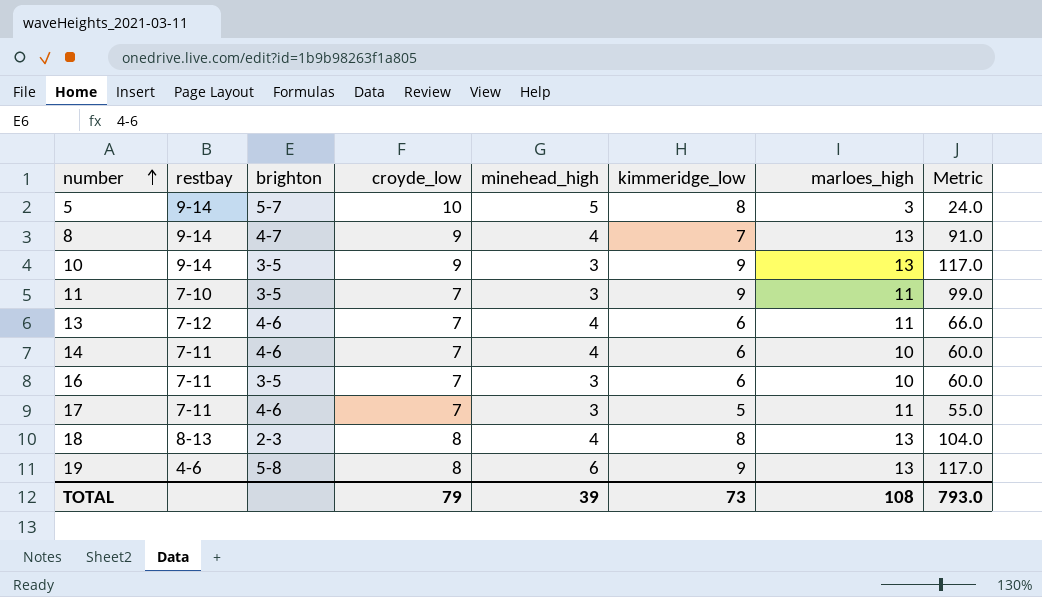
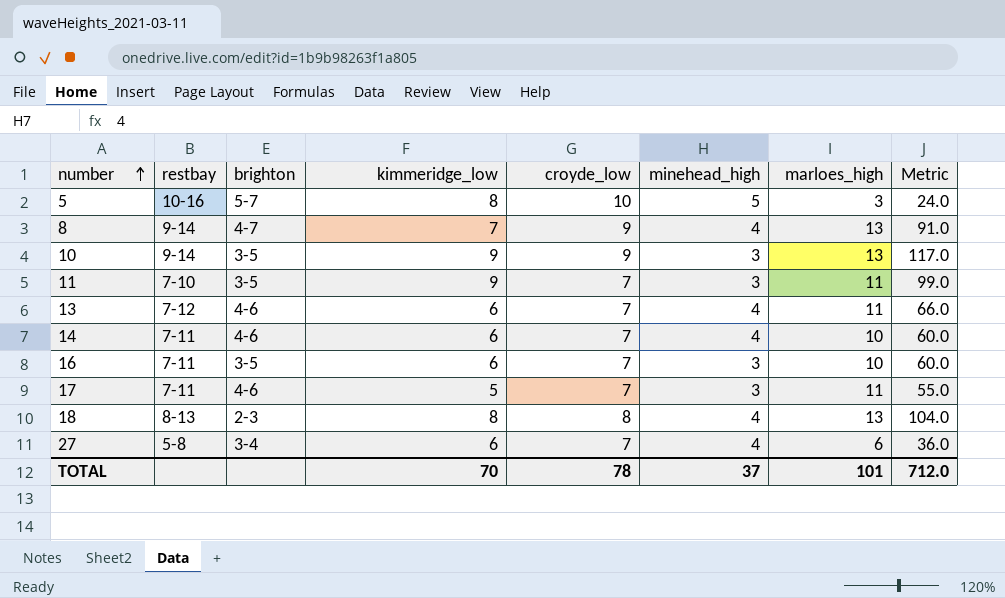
column kimmeridge_low | position: 6 -> 4
row 19: 4-6 | 5-8 | 8 | 6 | 9 | 13 | 117.0 -> none
5 | restbay: 9-14 -> 10-16
row 27: none -> 5-8 | 3-4 | 6 | 7 | 4 | 6 | 36.0
TOTAL | kimmeridge_low: 73 -> 70
TOTAL | croyde_low: 79 -> 78
TOTAL | minehead_high: 39 -> 37
TOTAL | marloes_high: 108 -> 101
TOTAL | Metric: 793.0 -> 712.0

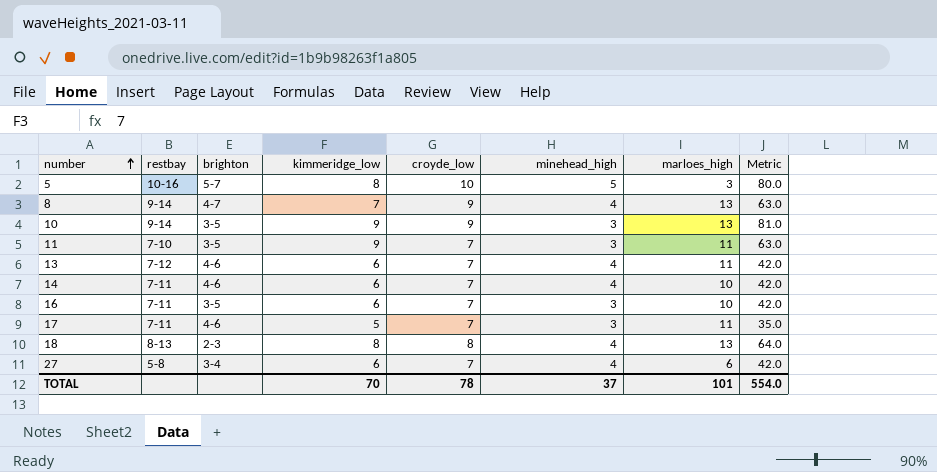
column Metric | formula: [kimmeridge_low] * [marloes_high] -> [kimmeridge_low] * [croyde_low]
TOTAL | Metric: 712.0 -> 554.0

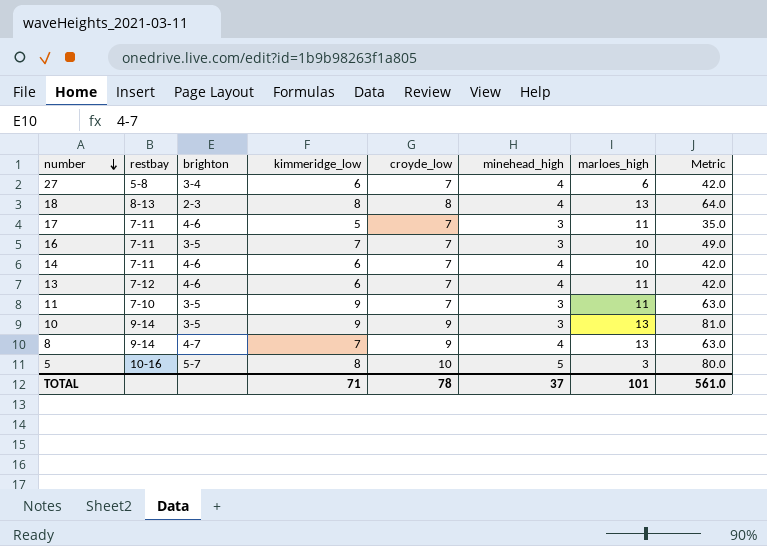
row order: number ascending -> number descending
16 | kimmeridge_low: 6 -> 7
16 | Metric: 42.0 -> 49.0
TOTAL | kimmeridge_low: 70 -> 71
TOTAL | Metric: 554.0 -> 561.0

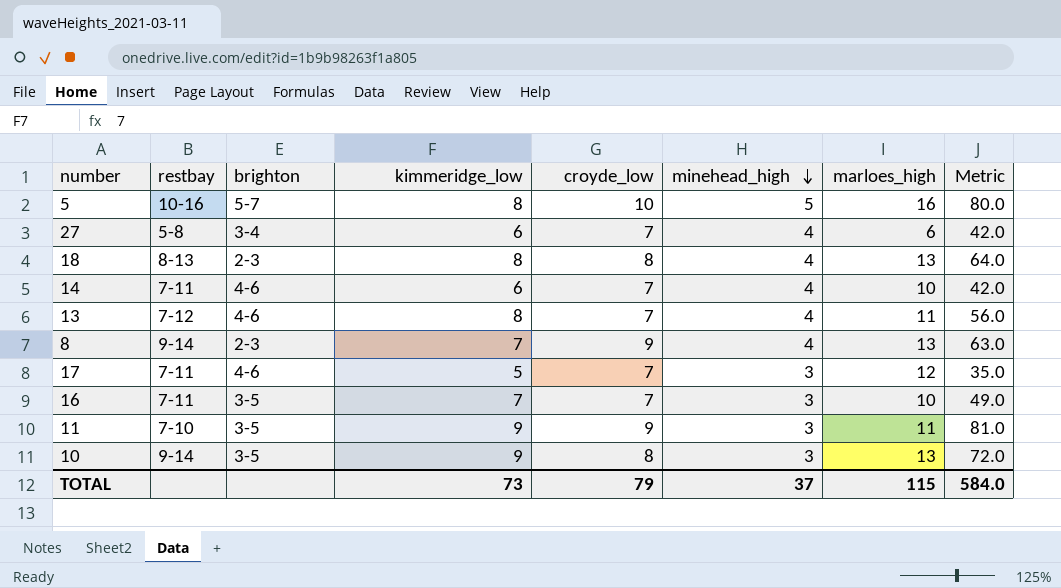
row order: number descending -> minehead_high descending
5 | marloes_high: 3 -> 16
13 | kimmeridge_low: 6 -> 8
13 | Metric: 42.0 -> 56.0
8 | brighton: 4-7 -> 2-3
17 | marloes_high: 11 -> 12
11 | croyde_low: 7 -> 9
11 | Metric: 63.0 -> 81.0
10 | croyde_low: 9 -> 8
10 | Metric: 81.0 -> 72.0
TOTAL | kimmeridge_low: 71 -> 73
TOTAL | croyde_low: 78 -> 79
TOTAL | marloes_high: 101 -> 115
TOTAL | Metric: 561.0 -> 584.0

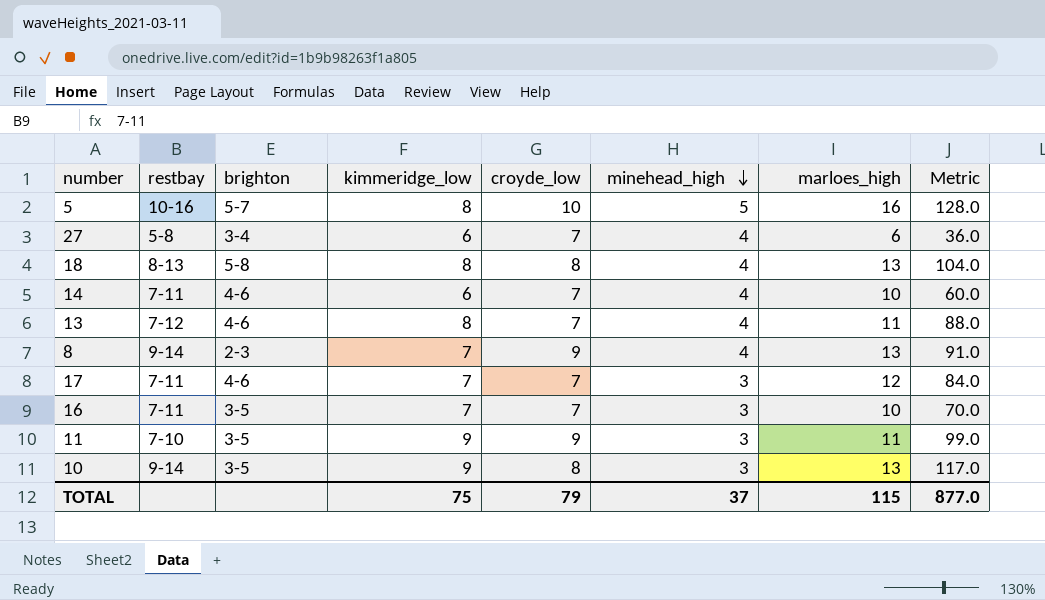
column Metric | formula: [kimmeridge_low] * [croyde_low] -> [kimmeridge_low] * [marloes_high]
18 | brighton: 2-3 -> 5-8
17 | kimmeridge_low: 5 -> 7
TOTAL | kimmeridge_low: 73 -> 75
TOTAL | Metric: 584.0 -> 877.0

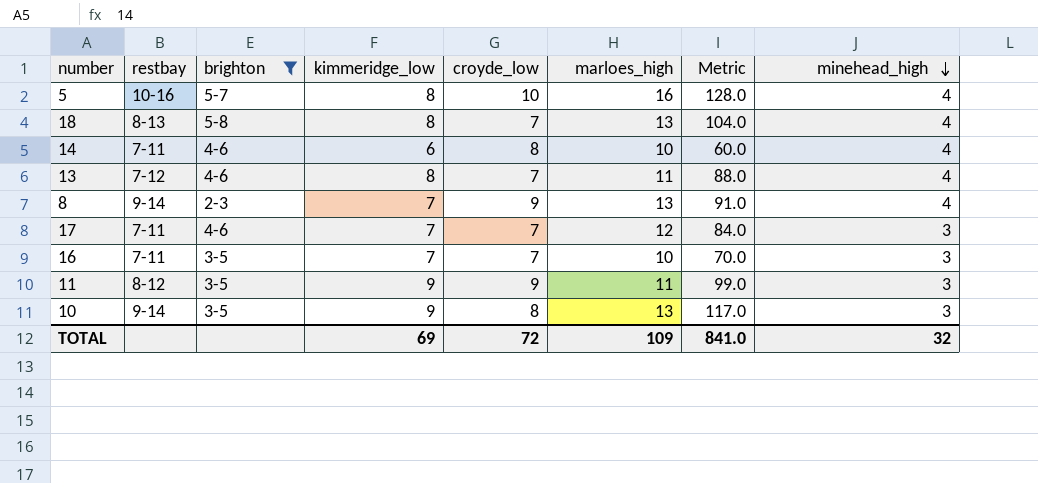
filter: none -> brighton != 3-4
column minehead_high | position: 6 -> 8
5 | minehead_high: 5 -> 4
18 | croyde_low: 8 -> 7
14 | croyde_low: 7 -> 8
11 | restbay: 7-10 -> 8-12
TOTAL | kimmeridge_low: 75 -> 69
TOTAL | croyde_low: 79 -> 72
TOTAL | marloes_high: 115 -> 109
TOTAL | Metric: 877.0 -> 841.0
TOTAL | minehead_high: 37 -> 32

